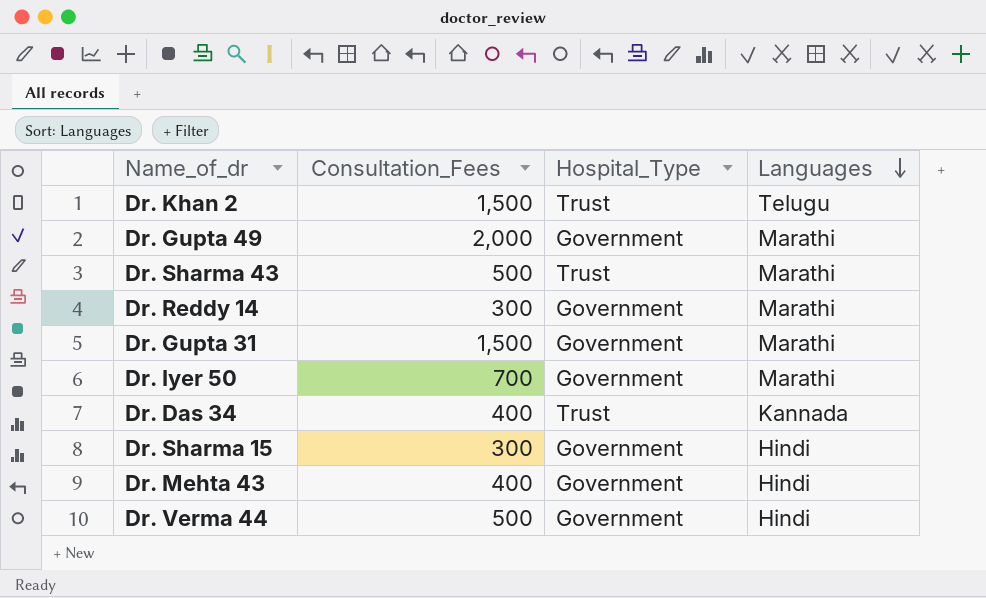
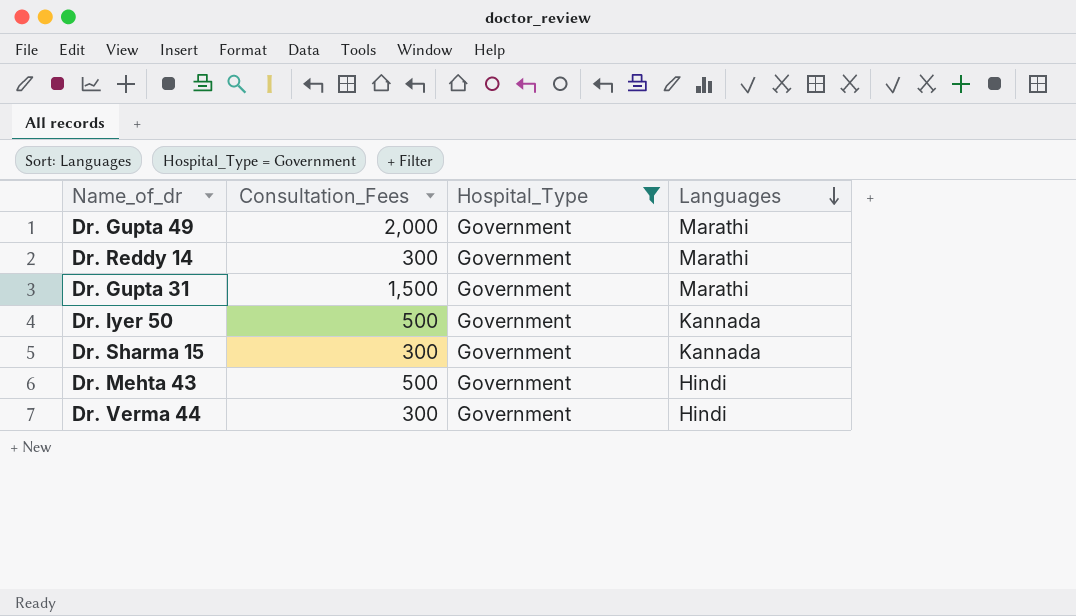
filter: none -> Hospital_Type = Government
Dr. Iyer 50 | Consultation_Fees: 700 -> 500
Dr. Iyer 50 | Languages: Marathi -> Kannada
Dr. Sharma 15 | Languages: Hindi -> Kannada
Dr. Mehta 43 | Consultation_Fees: 400 -> 500
Dr. Verma 44 | Consultation_Fees: 500 -> 300

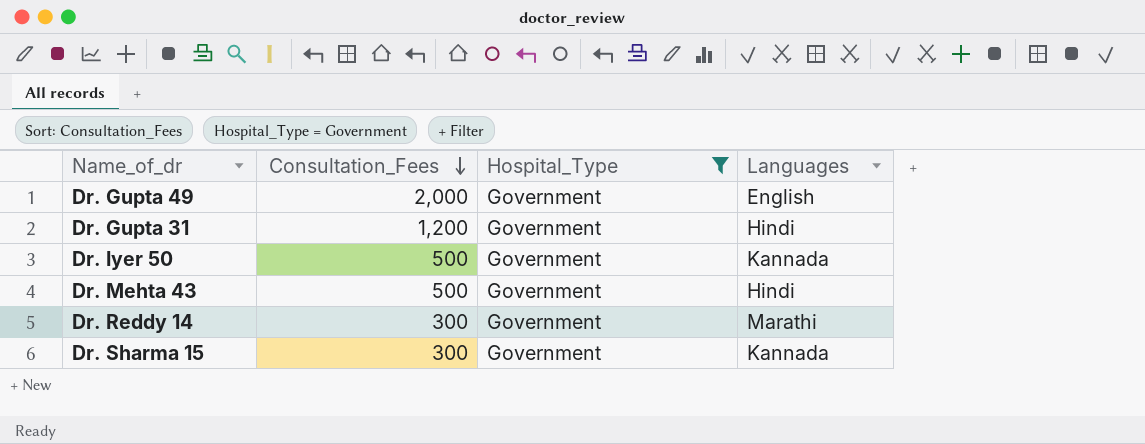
row order: Languages descending -> Consultation_Fees descending
row Dr. Verma 44: 300 | Government | Hindi -> none
Dr. Gupta 49 | Languages: Marathi -> English
Dr. Gupta 31 | Consultation_Fees: 1,500 -> 1,200
Dr. Gupta 31 | Languages: Marathi -> Hindi

